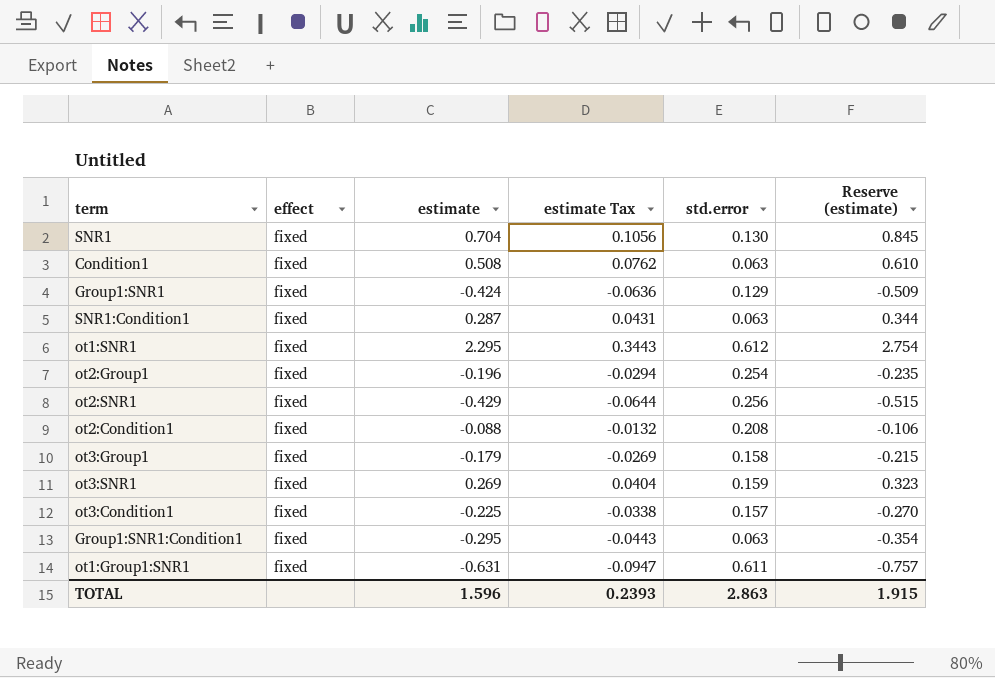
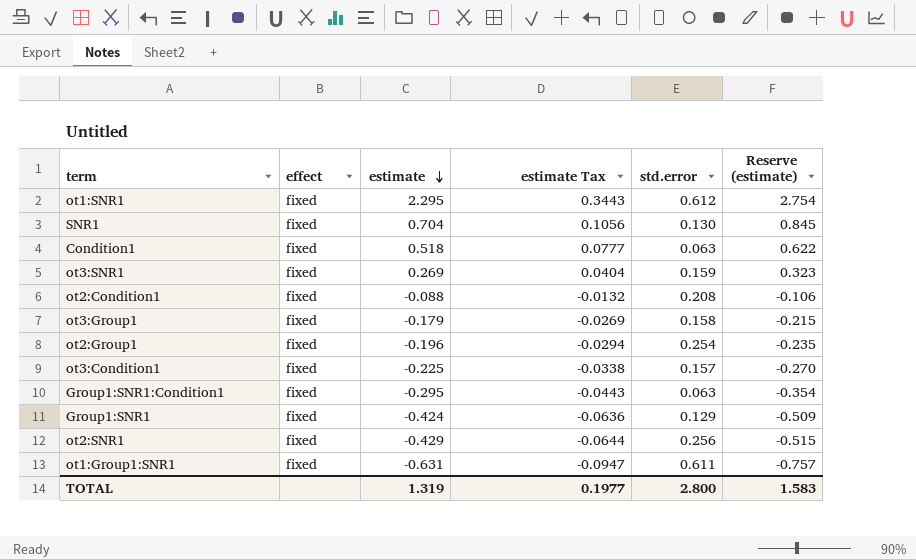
row order: none -> estimate descending
row SNR1:Condition1: fixed | 0.287 | 0.0431 | 0.063 | 0.344 -> none
Condition1 | estimate: 0.508 -> 0.518
Condition1 | estimate Tax: 0.0762 -> 0.0777
Condition1 | Reserve (estimate): 0.610 -> 0.622
TOTAL | estimate: 1.596 -> 1.319
TOTAL | estimate Tax: 0.2393 -> 0.1977
TOTAL | std.error: 2.863 -> 2.800
TOTAL | Reserve (estimate): 1.915 -> 1.583

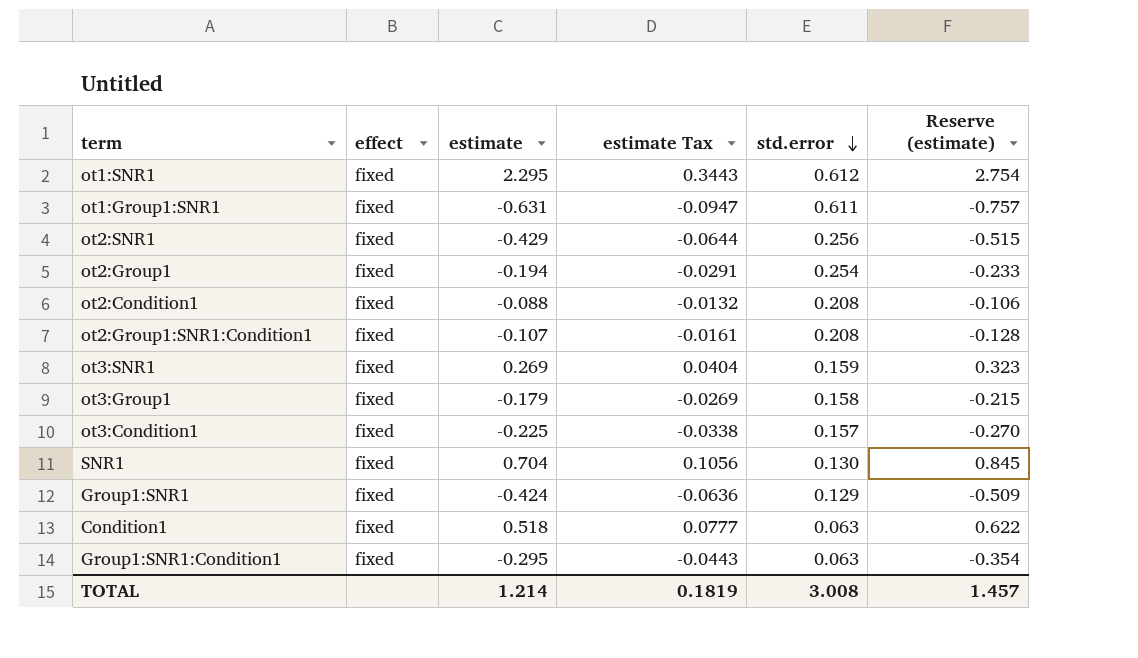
row order: estimate descending -> std.error descending
ot2:Group1 | estimate: -0.196 -> -0.194
ot2:Group1 | estimate Tax: -0.0294 -> -0.0291
ot2:Group1 | Reserve (estimate): -0.235 -> -0.233
row ot2:Group1:SNR1:Condition1: none -> fixed | -0.107 | -0.0161 | 0.208 | -0.128
TOTAL | estimate: 1.319 -> 1.214
TOTAL | estimate Tax: 0.1977 -> 0.1819
TOTAL | std.error: 2.800 -> 3.008
TOTAL | Reserve (estimate): 1.583 -> 1.457

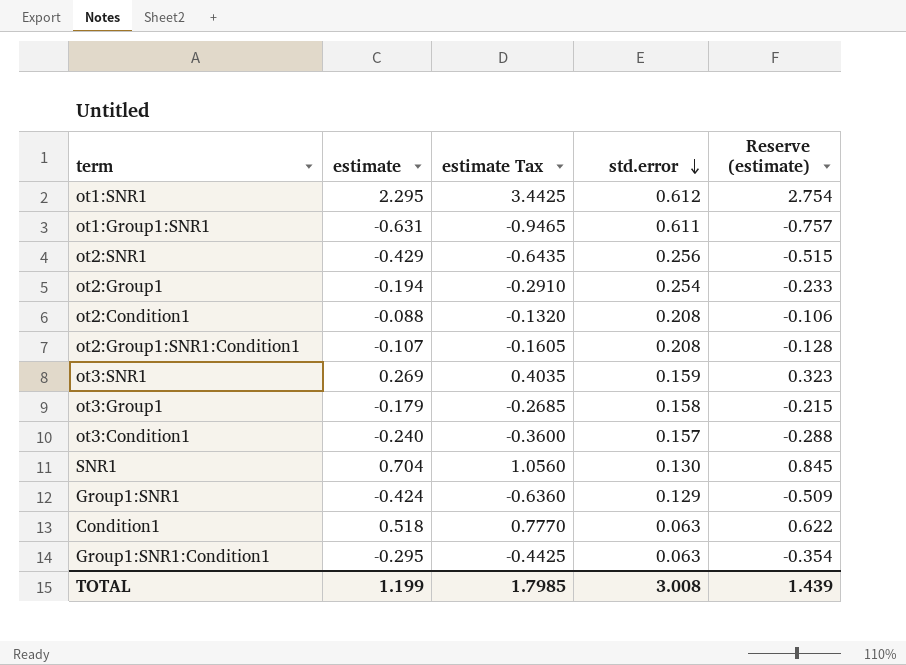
column effect | position: 2 -> none
column estimate Tax | formula: [estimate] * 0.15 -> [estimate] * 1.5
ot3:Condition1 | estimate: -0.225 -> -0.240
ot3:Condition1 | Reserve (estimate): -0.270 -> -0.288
TOTAL | estimate: 1.214 -> 1.199
TOTAL | estimate Tax: 0.1819 -> 1.7985
TOTAL | Reserve (estimate): 1.457 -> 1.439

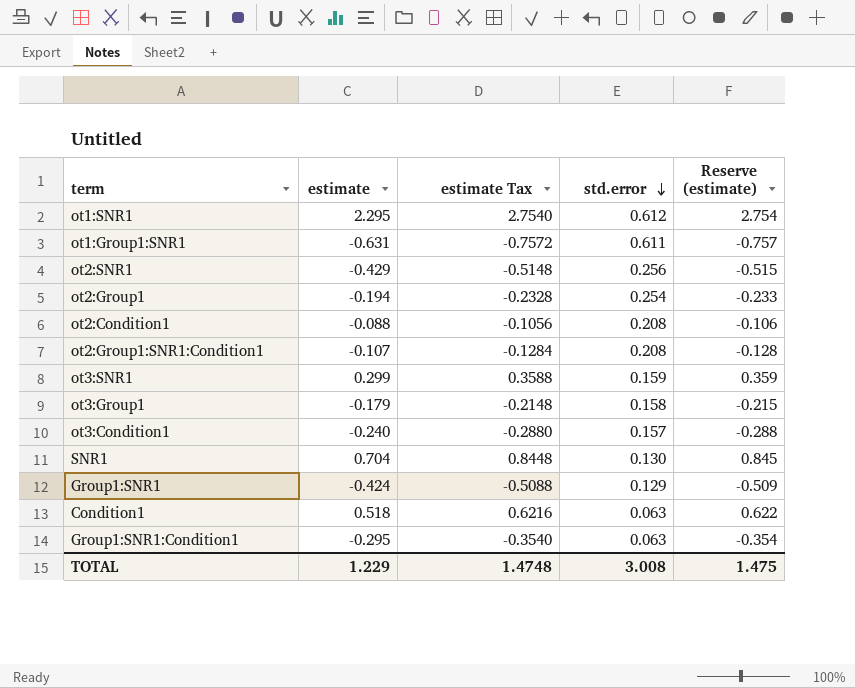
column estimate Tax | formula: [estimate] * 1.5 -> [estimate] * 1.2
ot3:SNR1 | estimate: 0.269 -> 0.299
ot3:SNR1 | Reserve (estimate): 0.323 -> 0.359
TOTAL | estimate: 1.199 -> 1.229
TOTAL | estimate Tax: 1.7985 -> 1.4748
TOTAL | Reserve (estimate): 1.439 -> 1.475

